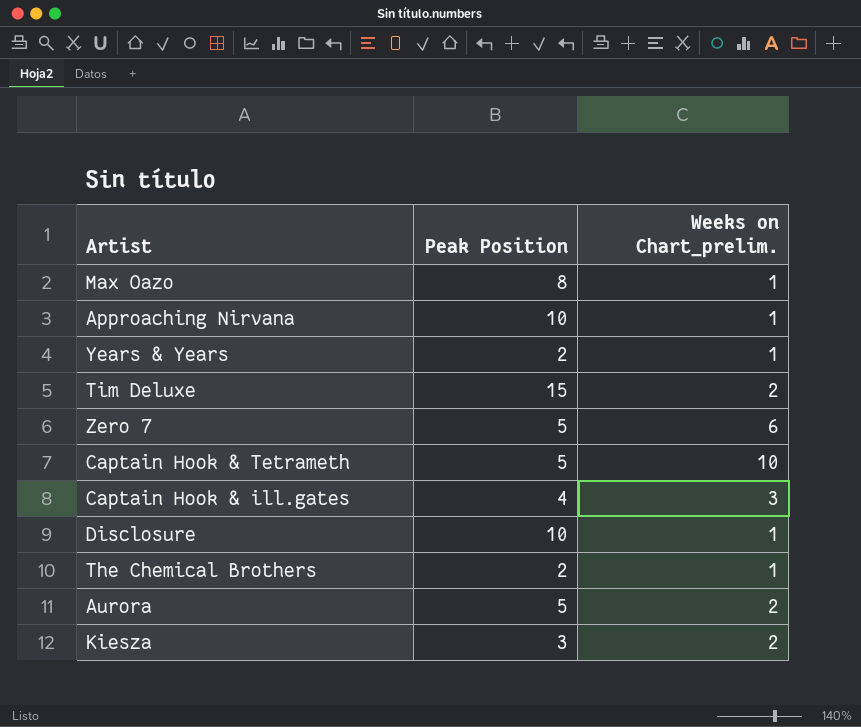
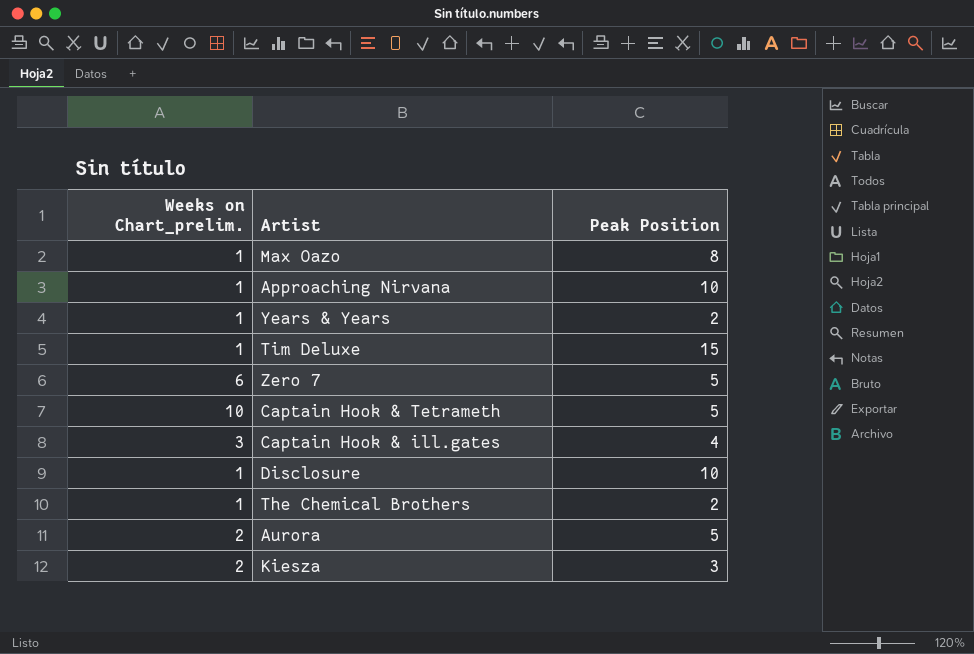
column Weeks on Chart_prelim. | position: 3 -> 1
Tim Deluxe | Weeks on Chart_prelim.: 2 -> 1

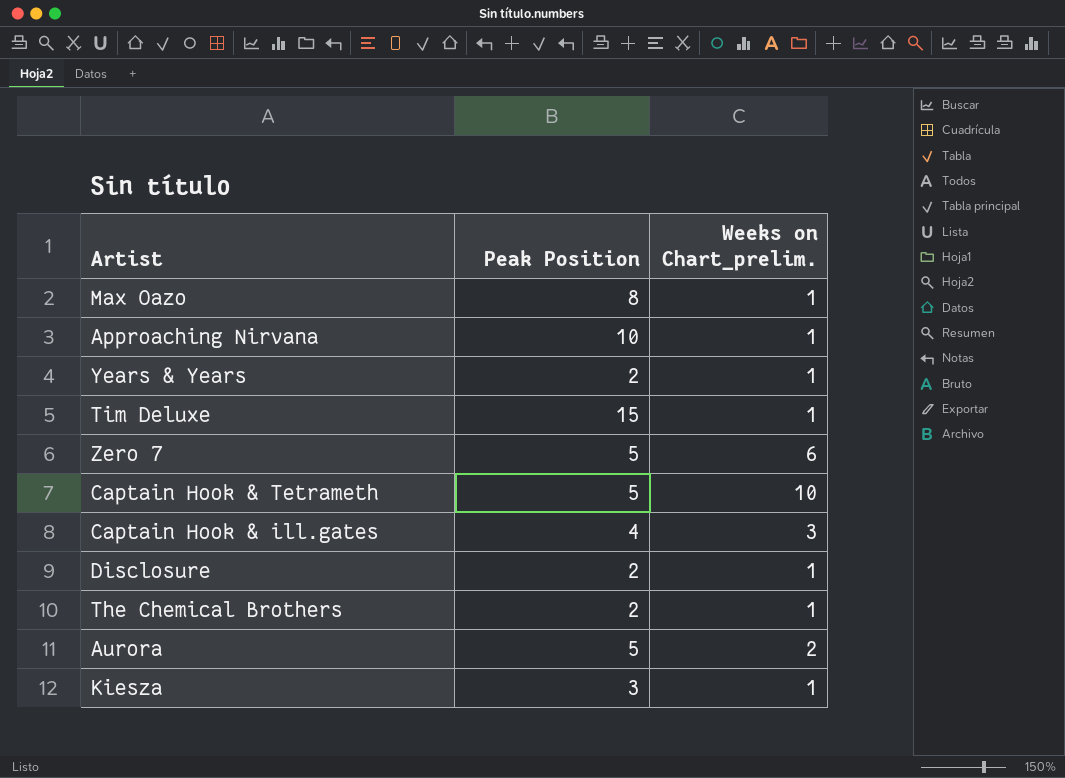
column Weeks on Chart_prelim. | position: 1 -> 3
Disclosure | Peak Position: 10 -> 2
Kiesza | Weeks on Chart_prelim.: 2 -> 1

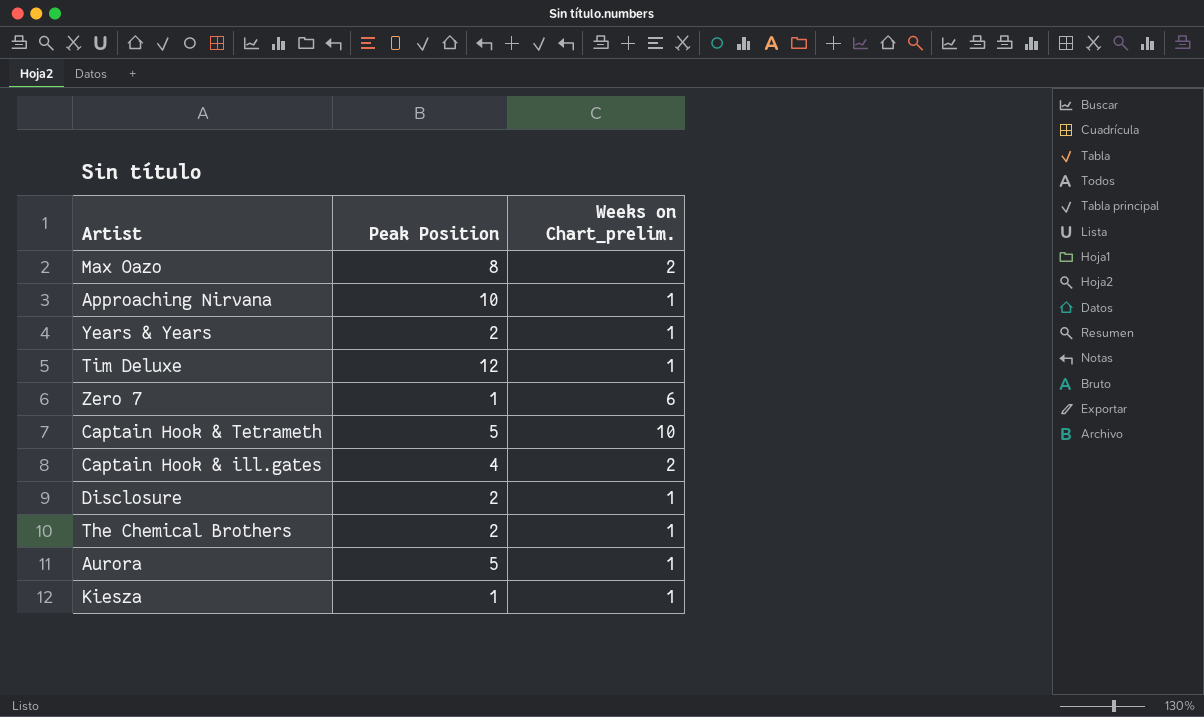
Max Oazo | Weeks on Chart_prelim.: 1 -> 2
Tim Deluxe | Peak Position: 15 -> 12
Zero 7 | Peak Position: 5 -> 1
Captain Hook & ill.gates | Weeks on Chart_prelim.: 3 -> 2
Aurora | Weeks on Chart_prelim.: 2 -> 1
Kiesza | Peak Position: 3 -> 1

